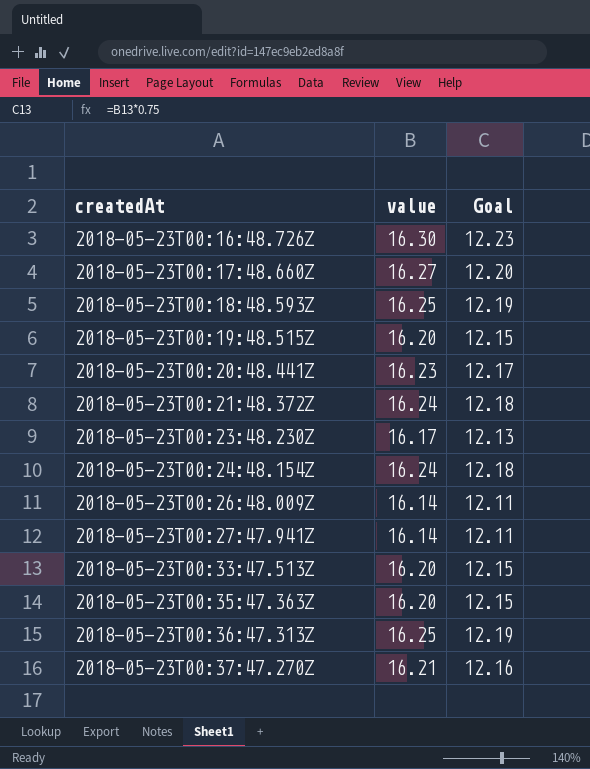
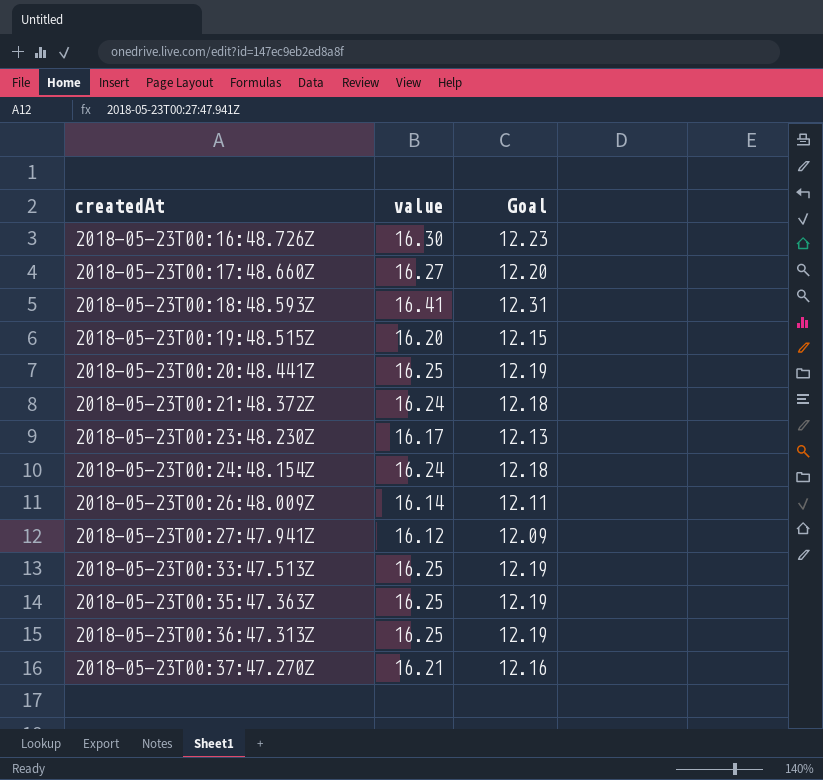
2018-05-23T00:18:48.593Z | value: 16.25 -> 16.41
2018-05-23T00:18:48.593Z | Goal: 12.19 -> 12.31
2018-05-23T00:20:48.441Z | value: 16.23 -> 16.25
2018-05-23T00:20:48.441Z | Goal: 12.17 -> 12.19
2018-05-23T00:27:47.941Z | value: 16.14 -> 16.12
2018-05-23T00:27:47.941Z | Goal: 12.11 -> 12.09
2018-05-23T00:33:47.513Z | value: 16.20 -> 16.25
2018-05-23T00:33:47.513Z | Goal: 12.15 -> 12.19
2018-05-23T00:35:47.363Z | value: 16.20 -> 16.25
2018-05-23T00:35:47.363Z | Goal: 12.15 -> 12.19

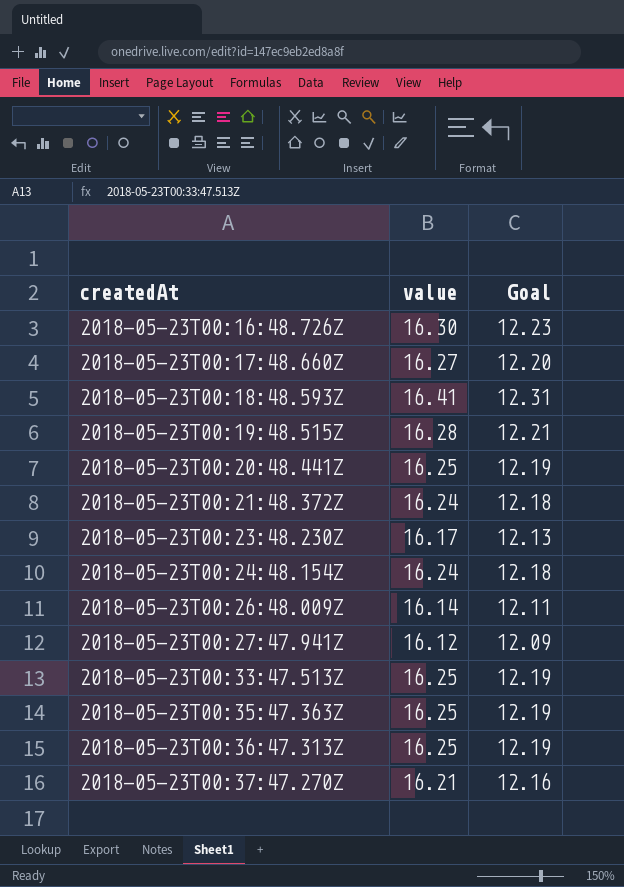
2018-05-23T00:19:48.515Z | value: 16.20 -> 16.28
2018-05-23T00:19:48.515Z | Goal: 12.15 -> 12.21

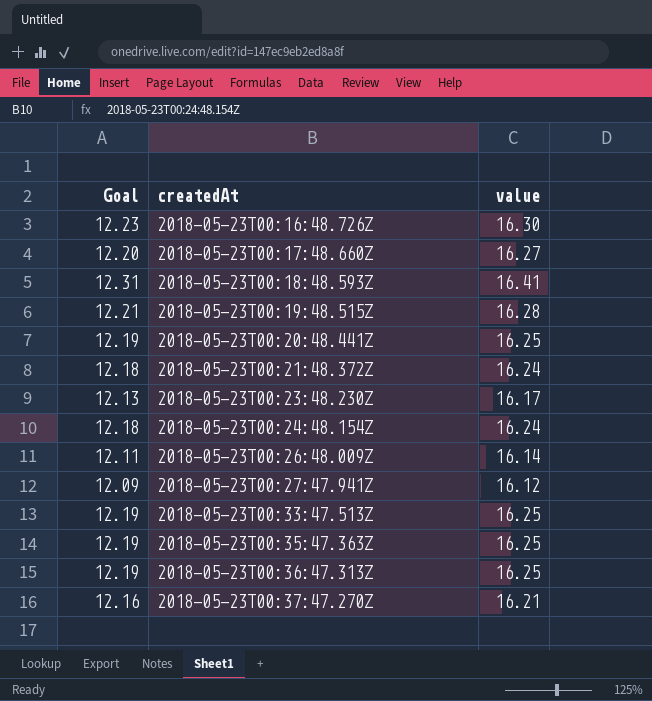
column Goal | position: 3 -> 1

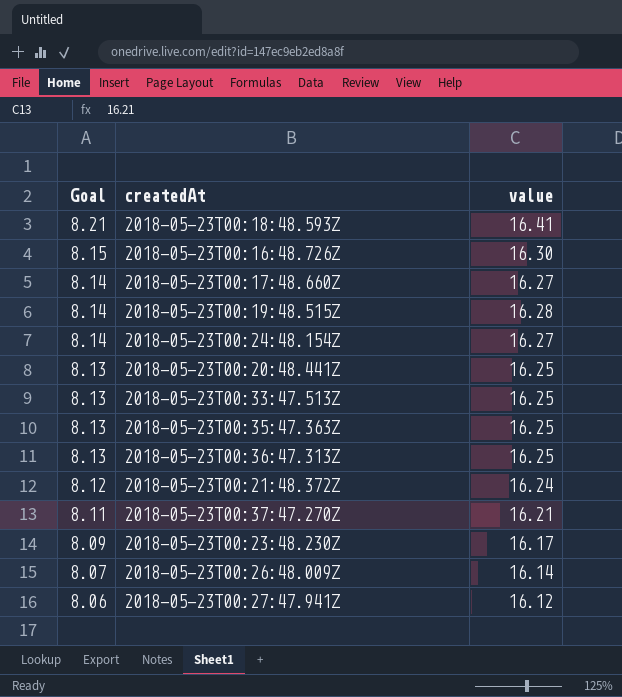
row order: createdAt ascending -> Goal descending
column Goal | formula: [value] * 0.75 -> [value] * 0.5
2018-05-23T00:24:48.154Z | value: 16.24 -> 16.27

